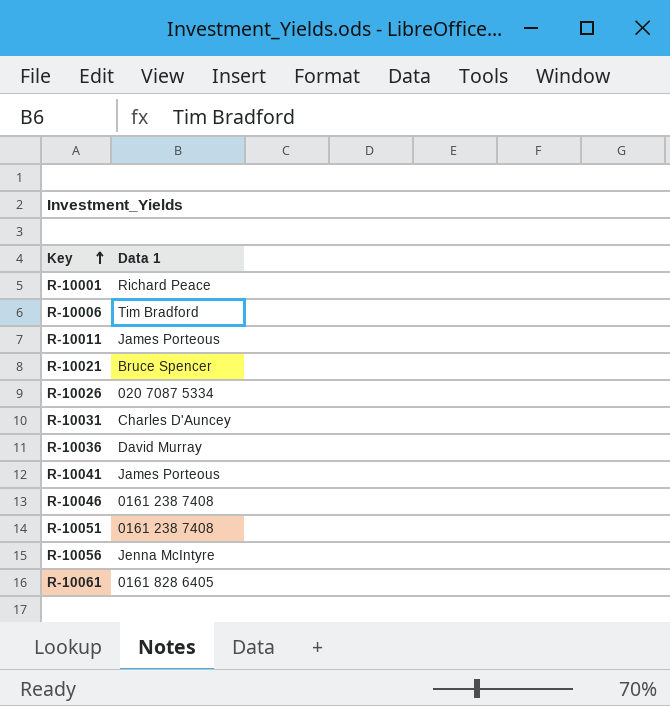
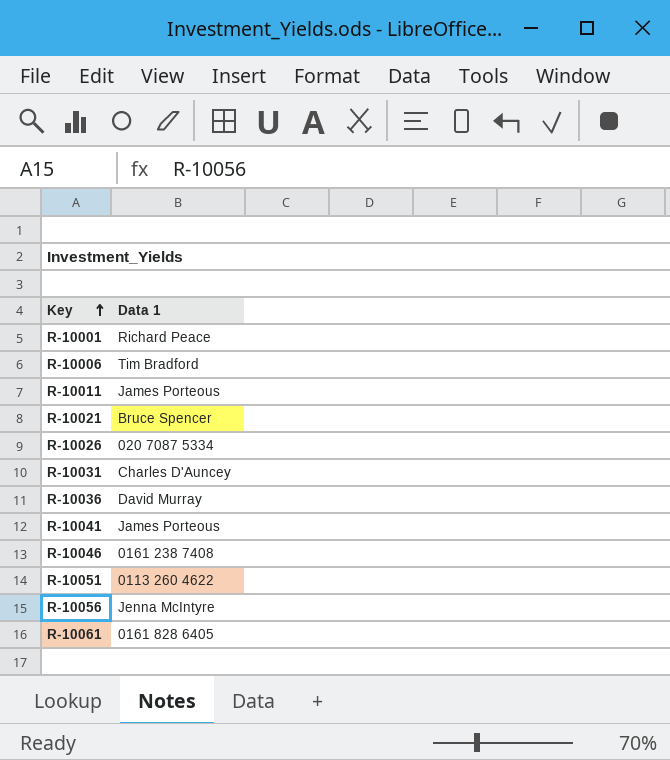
R-10051 | Data 1: 0161 238 7408 -> 0113 260 4622

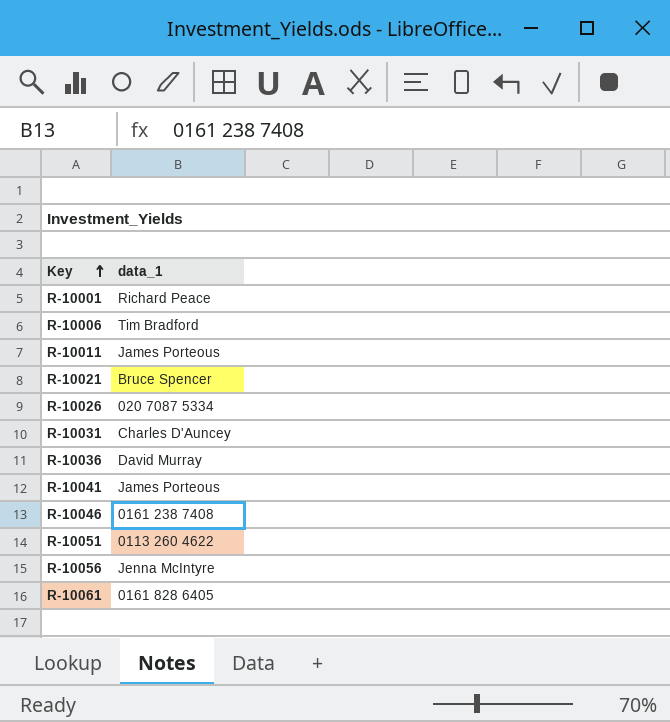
column name: Data 1 -> data_1

